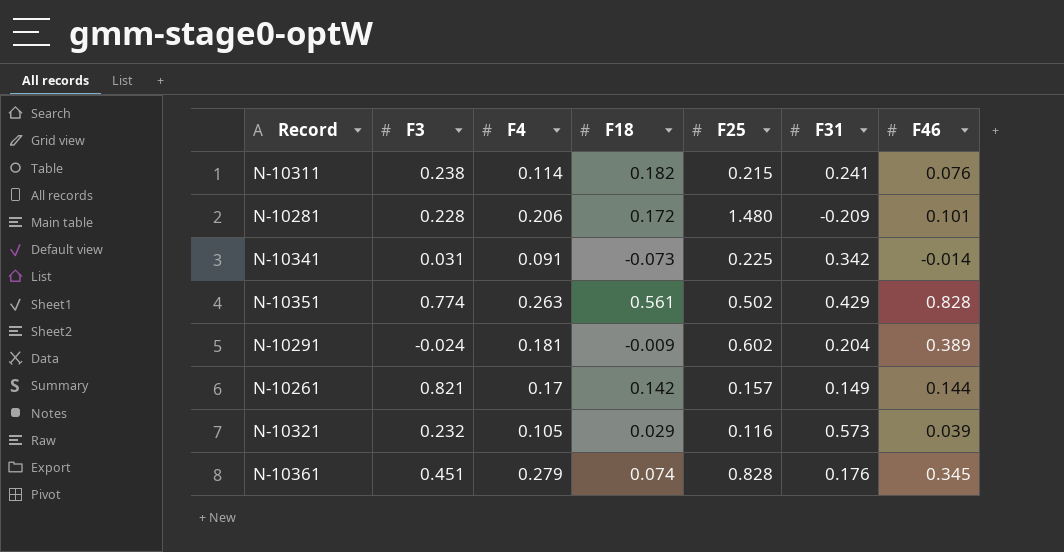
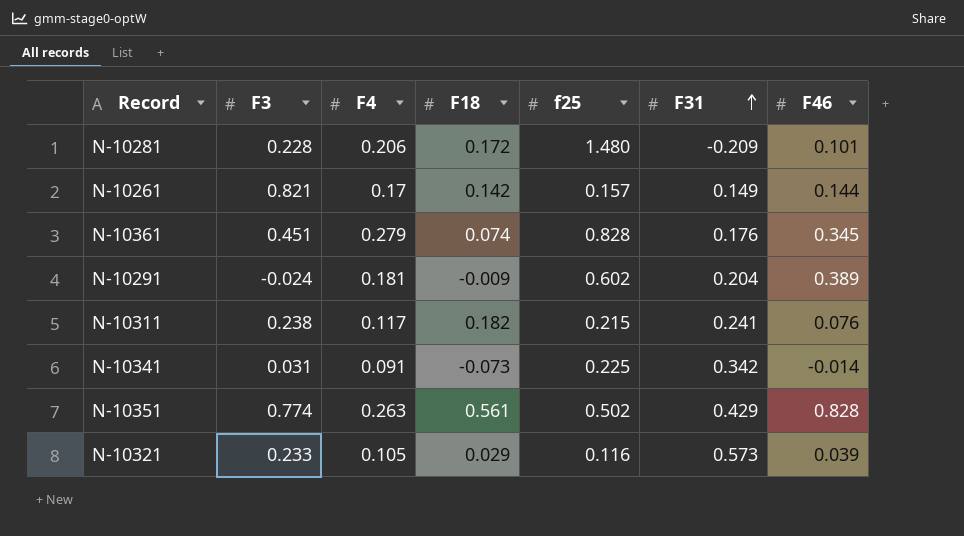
row order: none -> F31 ascending
column name: F25 -> f25
N-10311 | F4: 0.114 -> 0.117
N-10321 | F3: 0.232 -> 0.233

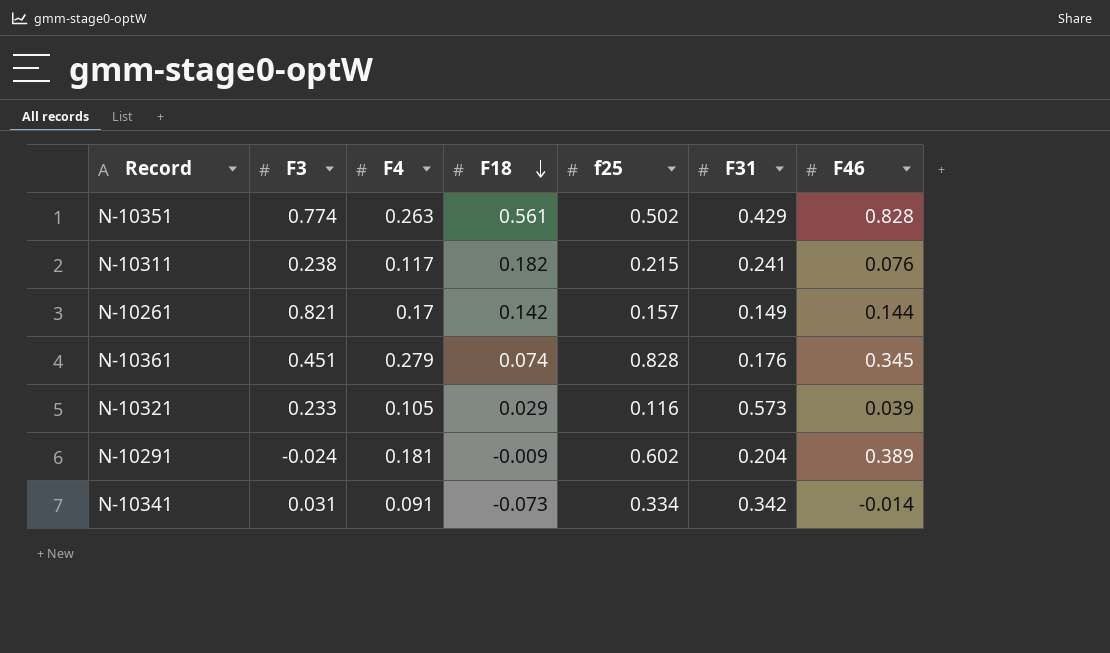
row order: F31 ascending -> F18 descending
row N-10281: 0.228 | 0.206 | 0.172 | 1.480 | -0.209 | 0.101 -> none
N-10341 | f25: 0.225 -> 0.334

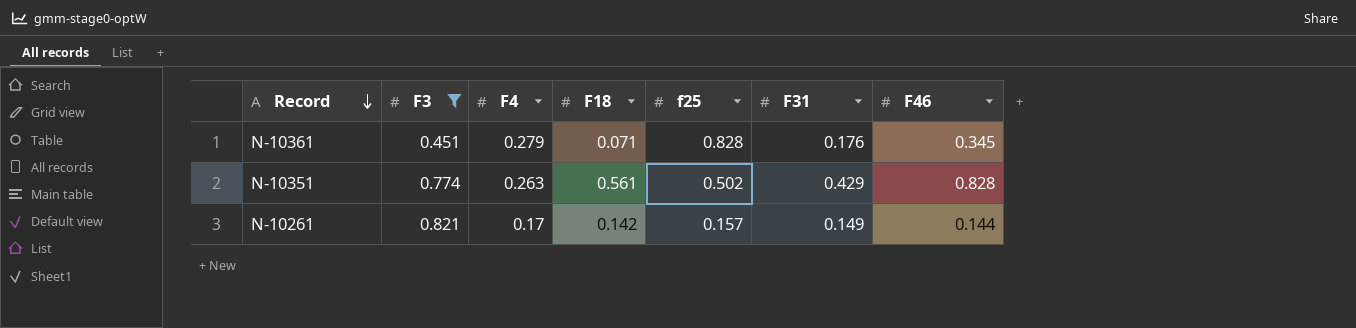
filter: none -> F3 >= 0.451
row order: F18 descending -> Record descending
N-10361 | F18: 0.074 -> 0.071

